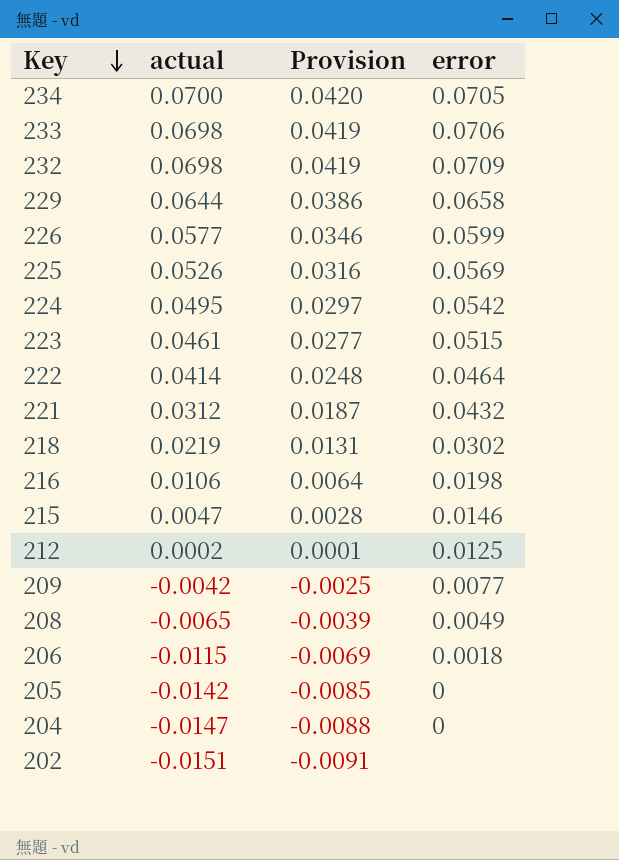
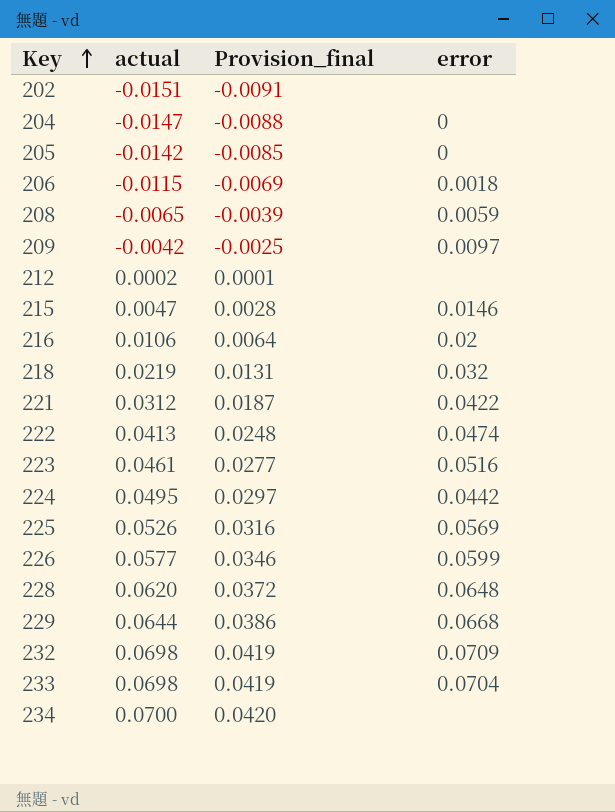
row order: Key descending -> Key ascending
column name: Provision -> Provision_final
208 | error: 0.0049 -> 0.0059
209 | error: 0.0077 -> 0.0097
212 | error: 0.0125 -> none
216 | error: 0.0198 -> 0.02
218 | error: 0.0302 -> 0.032
221 | error: 0.0432 -> 0.0422
222 | actual: 0.0414 -> 0.0413
222 | error: 0.0464 -> 0.0474
223 | error: 0.0515 -> 0.0516
224 | error: 0.0542 -> 0.0442
row 228: none -> 0.0620 | 0.0372 | 0.0648
229 | error: 0.0658 -> 0.0668
233 | error: 0.0706 -> 0.0704
234 | error: 0.0705 -> none

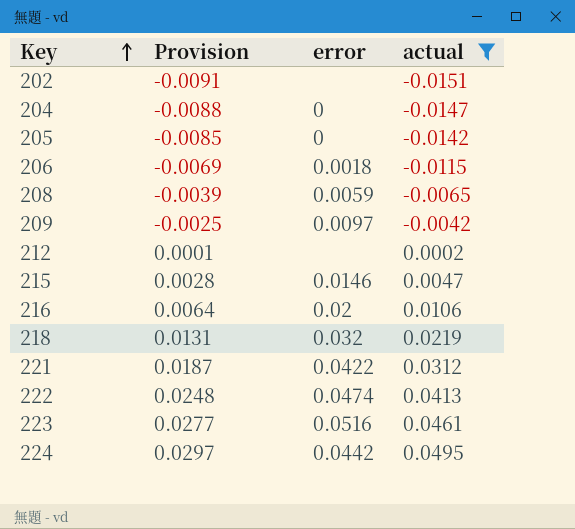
filter: none -> actual <= 0.0495
column name: Provision_final -> Provision
column actual | position: 2 -> 4

